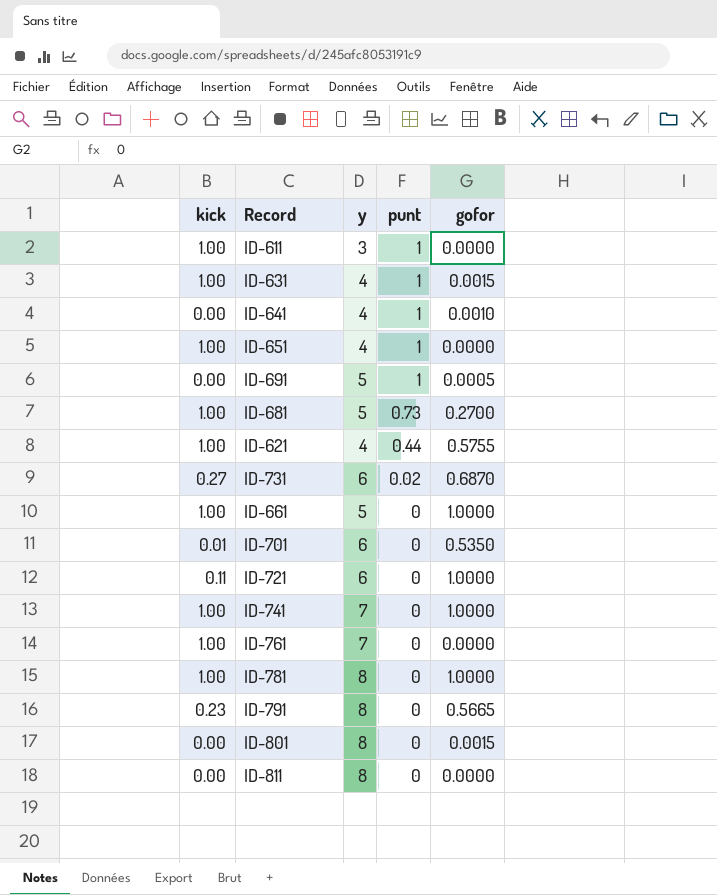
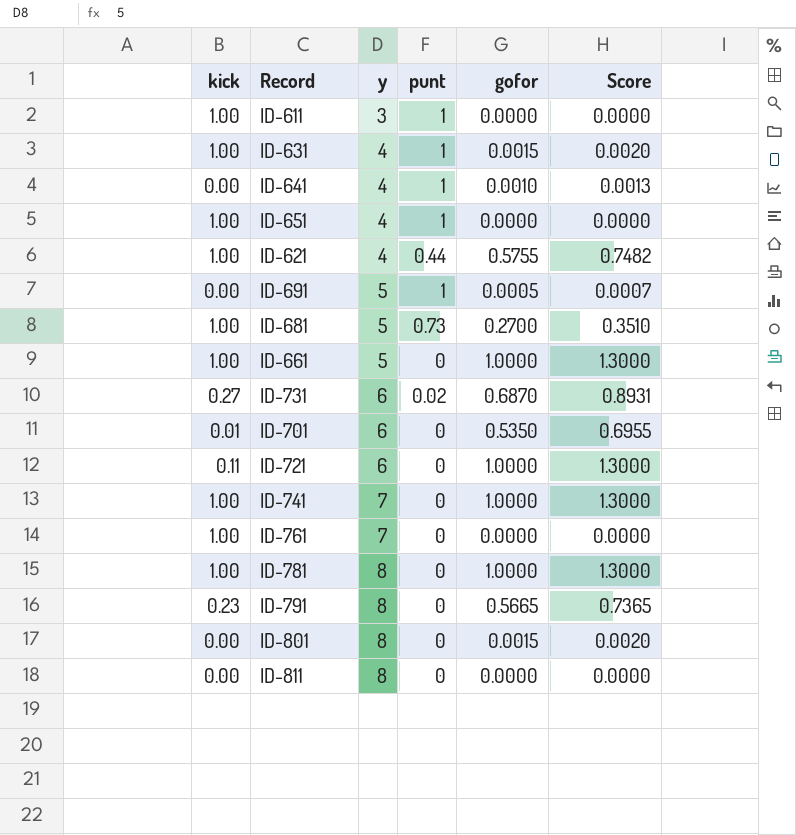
row order: punt descending -> y ascending
column Score | formula: none -> [gofor] * 1.3

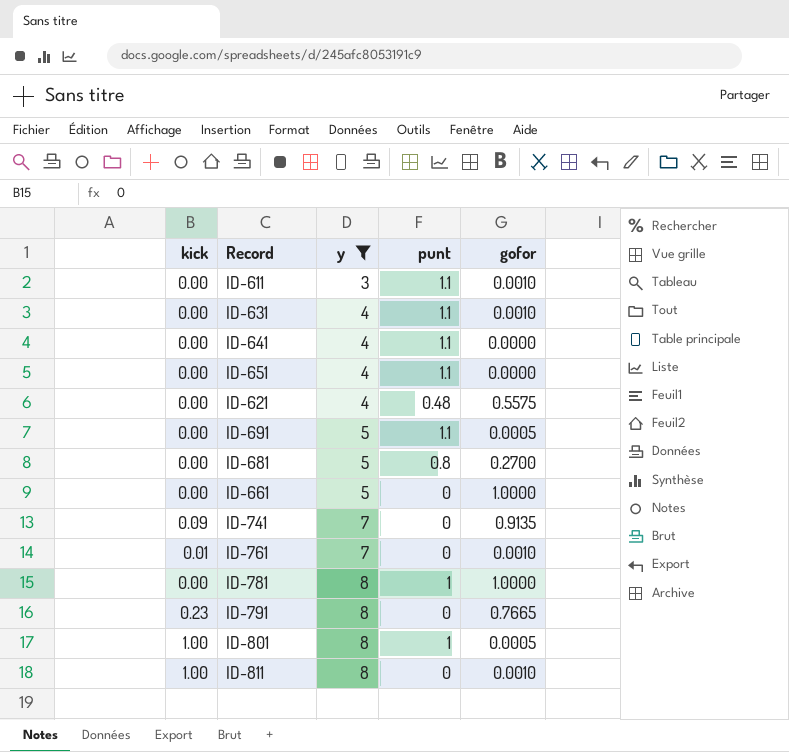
filter: none -> y != 6
column Score | formula: [gofor] * 1.3 -> none
ID-611 | kick: 1.00 -> 0.00
ID-611 | punt: 1 -> 1.1
ID-611 | gofor: 0.0000 -> 0.0010
ID-631 | kick: 1.00 -> 0.00
ID-631 | punt: 1 -> 1.1
ID-631 | gofor: 0.0015 -> 0.0010
ID-641 | punt: 1 -> 1.1
ID-641 | gofor: 0.0010 -> 0.0000
ID-651 | kick: 1.00 -> 0.00
ID-651 | punt: 1 -> 1.1
ID-621 | kick: 1.00 -> 0.00
ID-621 | punt: 0.44 -> 0.48
ID-621 | gofor: 0.5755 -> 0.5575
ID-691 | punt: 1 -> 1.1
ID-681 | kick: 1.00 -> 0.00
ID-681 | punt: 0.73 -> 0.8
ID-661 | kick: 1.00 -> 0.00
ID-741 | kick: 1.00 -> 0.09
ID-741 | gofor: 1.0000 -> 0.9135
ID-761 | kick: 1.00 -> 0.01
ID-761 | gofor: 0.0000 -> 0.0010
ID-781 | kick: 1.00 -> 0.00
ID-781 | punt: 0 -> 1
ID-791 | gofor: 0.5665 -> 0.7665
ID-801 | kick: 0.00 -> 1.00
ID-801 | punt: 0 -> 1
ID-801 | gofor: 0.0015 -> 0.0005
ID-811 | kick: 0.00 -> 1.00
ID-811 | gofor: 0.0000 -> 0.0010

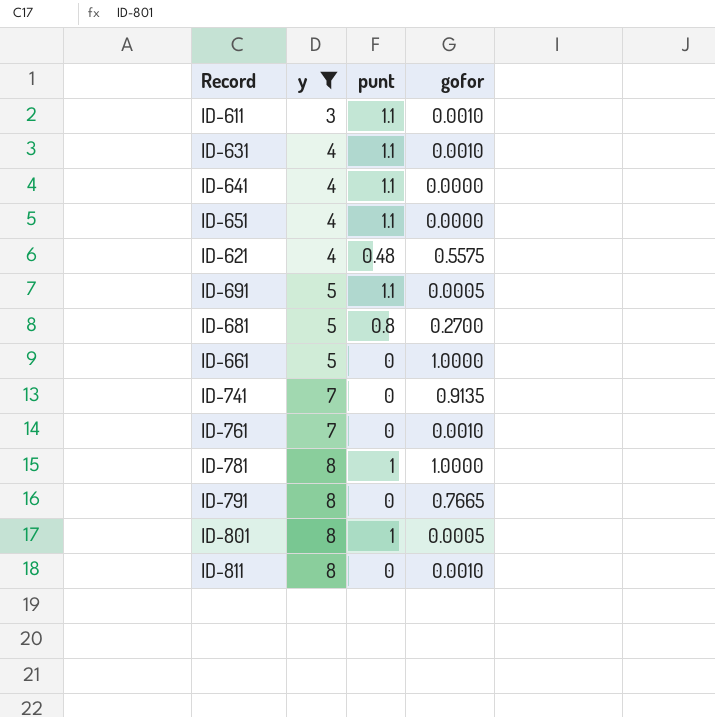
column kick | position: 1 -> none

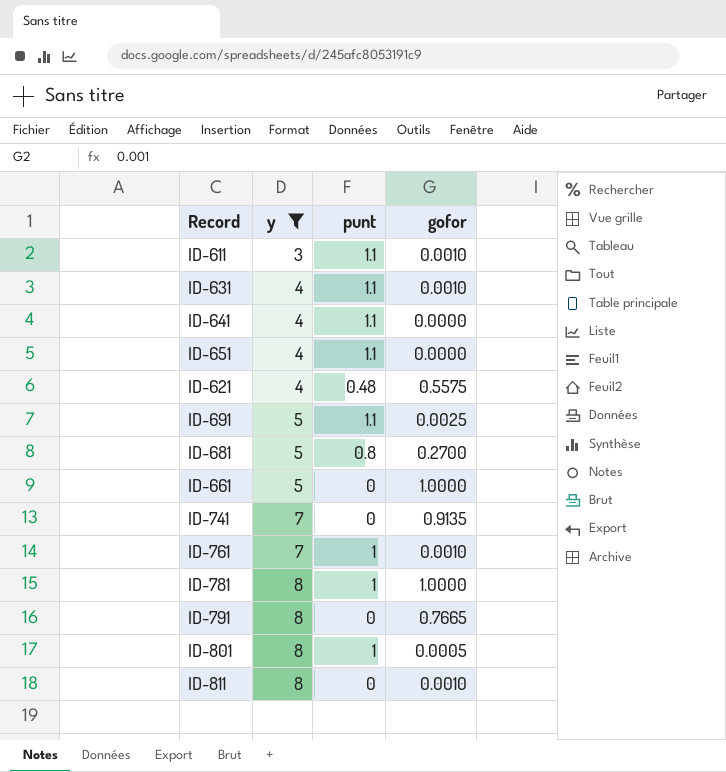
ID-691 | gofor: 0.0005 -> 0.0025
ID-761 | punt: 0 -> 1

